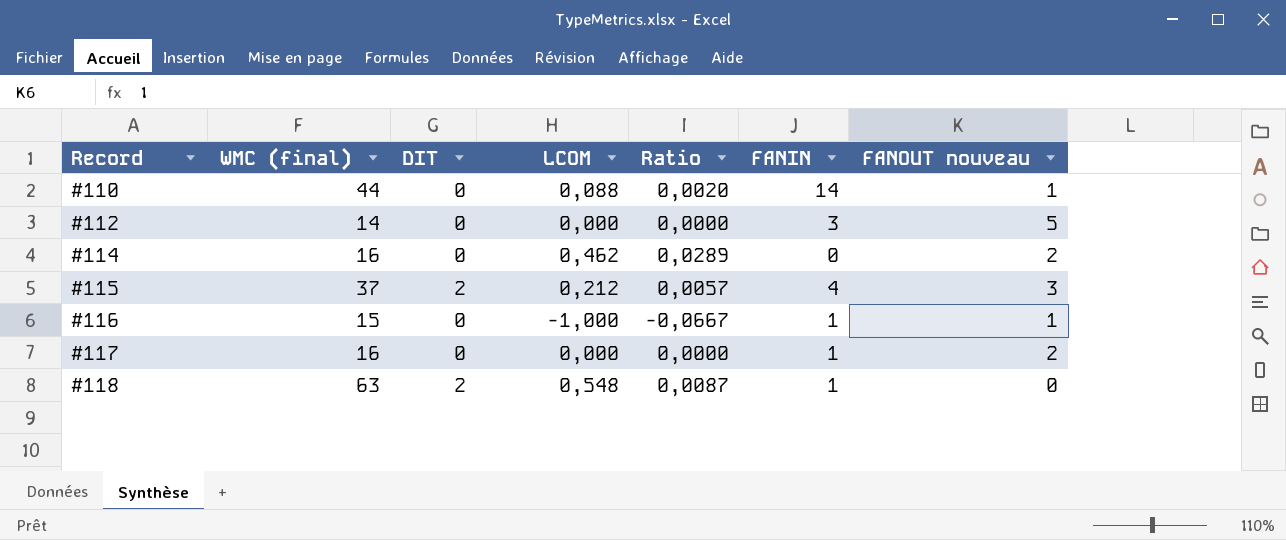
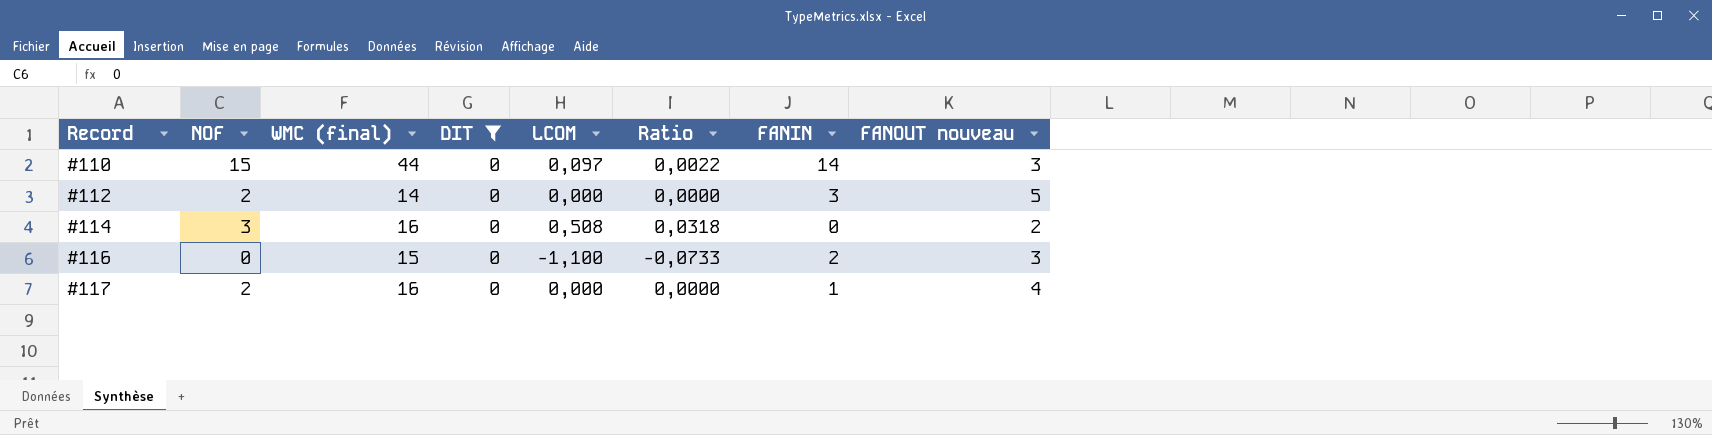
filter: none -> DIT = 0
column NOF | position: none -> 2
#110 | LCOM: 0,088 -> 0,097
#110 | Ratio: 0,0020 -> 0,0022
#110 | FANOUT nouveau: 1 -> 3
#114 | LCOM: 0,462 -> 0,508
#114 | Ratio: 0,0289 -> 0,0318
#116 | LCOM: -1,000 -> -1,100
#116 | Ratio: -0,0667 -> -0,0733
#116 | FANIN: 1 -> 2
#116 | FANOUT nouveau: 1 -> 3
#117 | FANOUT nouveau: 2 -> 4

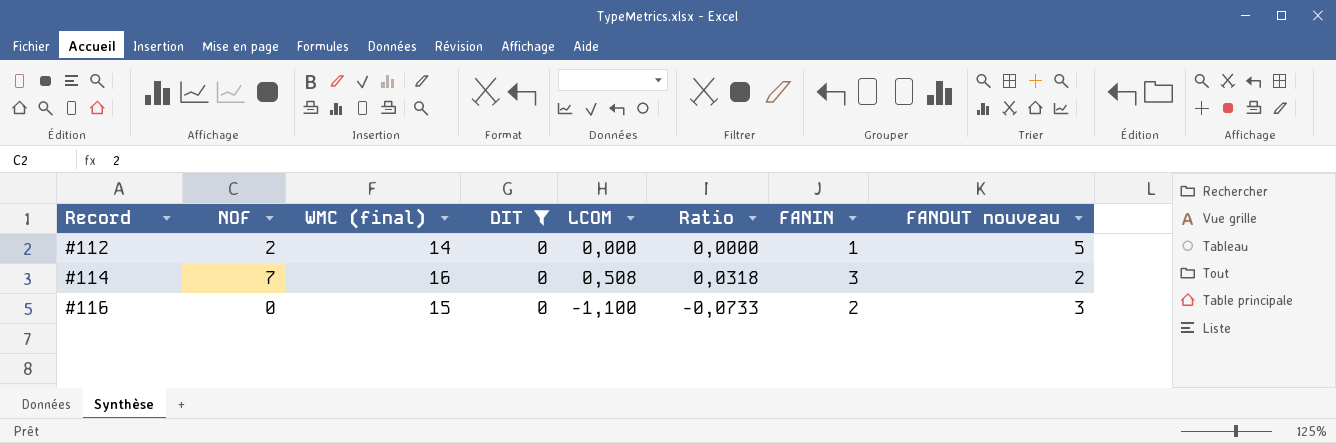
row #110: 15 | 44 | 0 | 0,097 | 0,0022 | 14 | 3 -> none
row #117: 2 | 16 | 0 | 0,000 | 0,0000 | 1 | 4 -> none
#112 | FANIN: 3 -> 1
#114 | NOF: 3 -> 7
#114 | FANIN: 0 -> 3

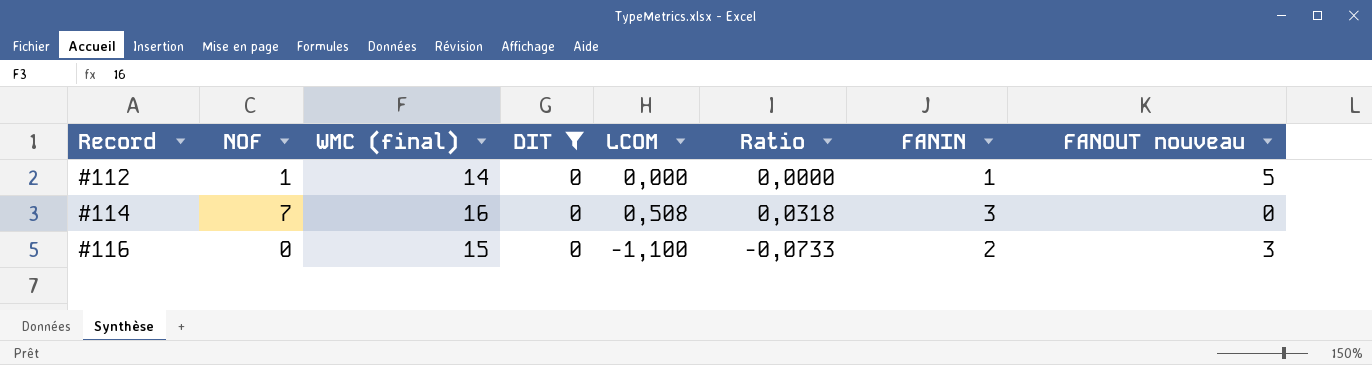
#112 | NOF: 2 -> 1
#114 | FANOUT nouveau: 2 -> 0

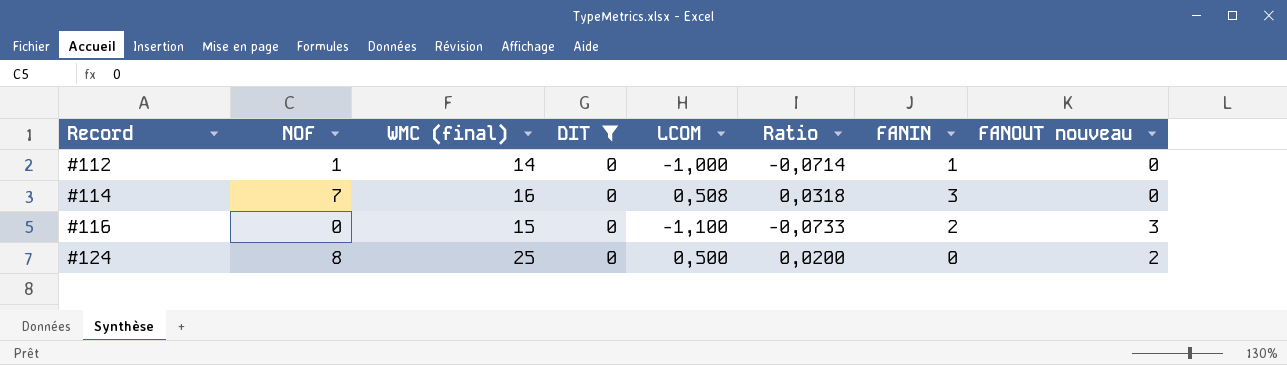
#112 | LCOM: 0,000 -> -1,000
#112 | Ratio: 0,0000 -> -0,0714
#112 | FANOUT nouveau: 5 -> 0
row #124: none -> 8 | 25 | 0 | 0,500 | 0,0200 | 0 | 2

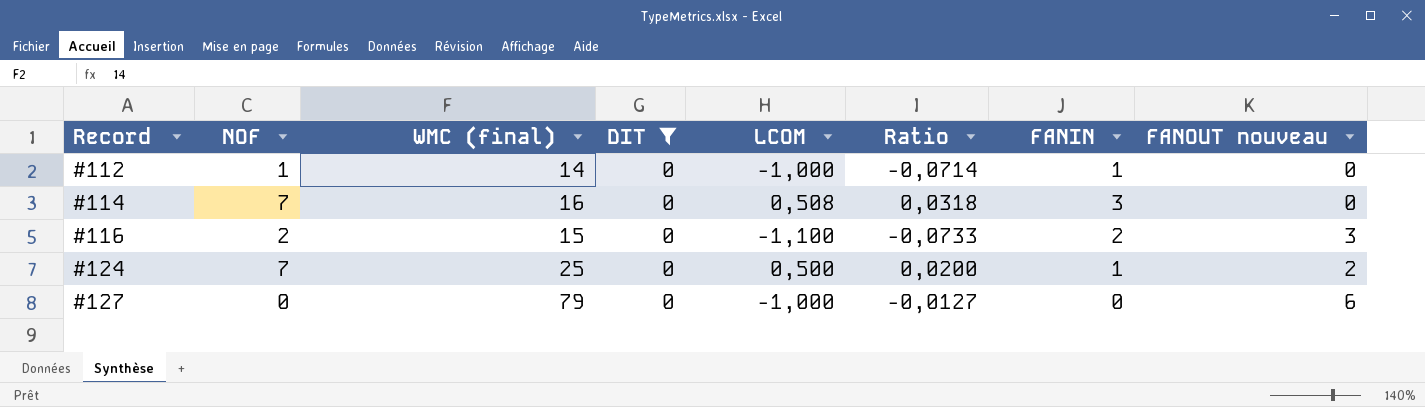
#116 | NOF: 0 -> 2
#124 | NOF: 8 -> 7
#124 | FANIN: 0 -> 1
row #127: none -> 0 | 79 | 0 | -1,000 | -0,0127 | 0 | 6

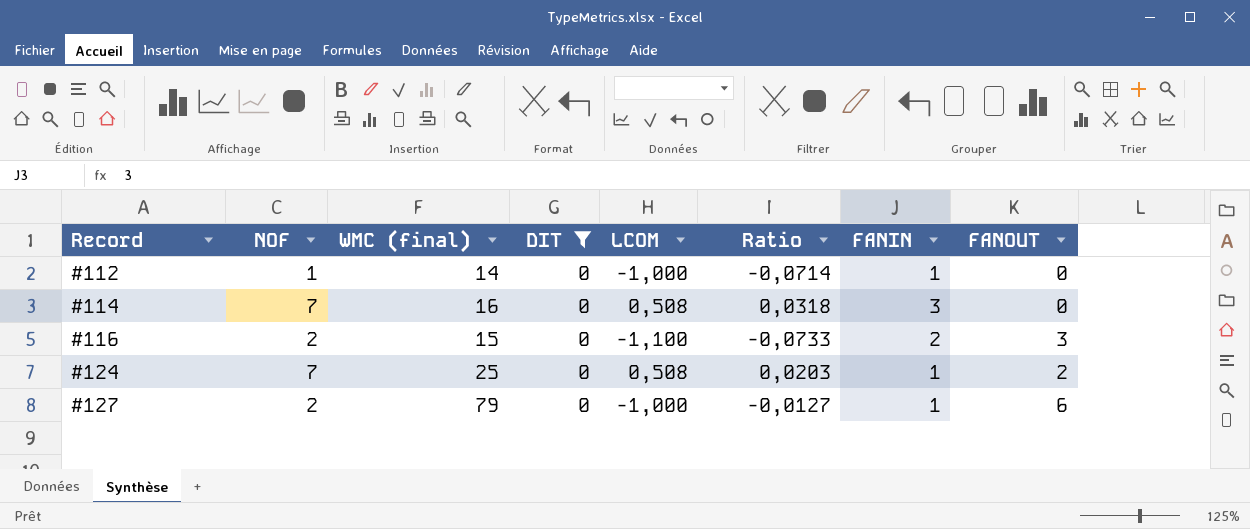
column name: FANOUT nouveau -> FANOUT
#124 | LCOM: 0,500 -> 0,508
#124 | Ratio: 0,0200 -> 0,0203
#127 | NOF: 0 -> 2
#127 | FANIN: 0 -> 1

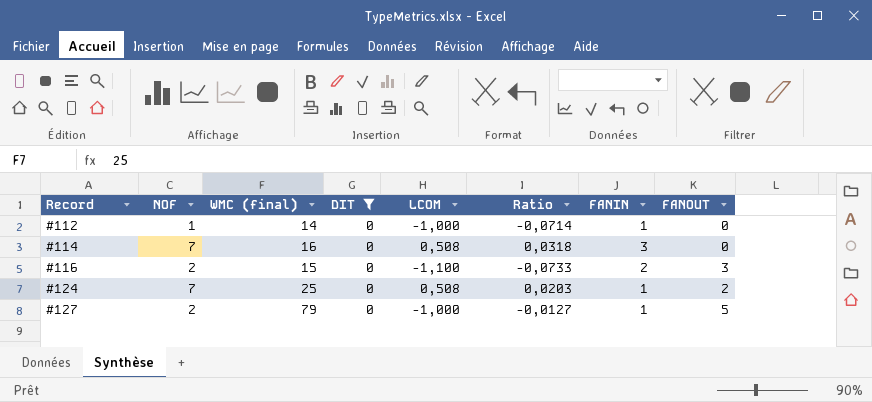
#127 | FANOUT: 6 -> 5

